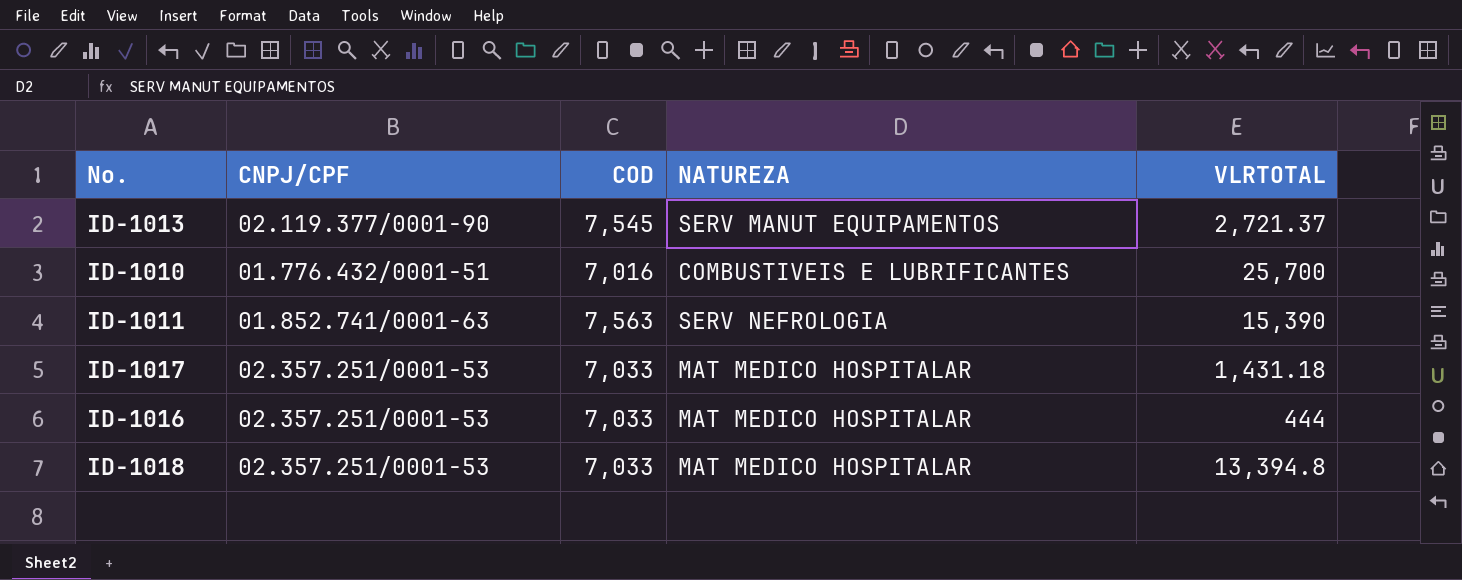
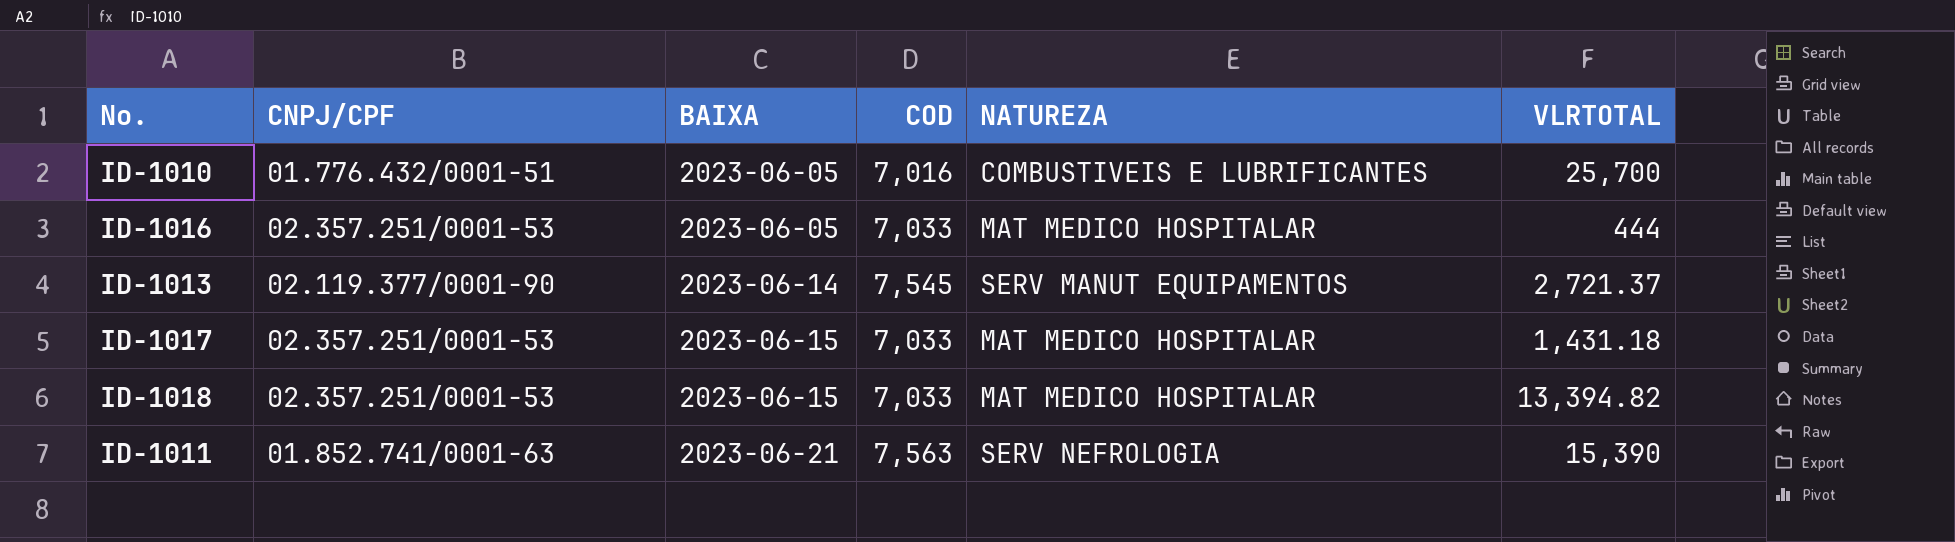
row order: none -> BAIXA ascending
column BAIXA | position: none -> 3
ID-1018 | VLRTOTAL: 13,394.8 -> 13,394.82

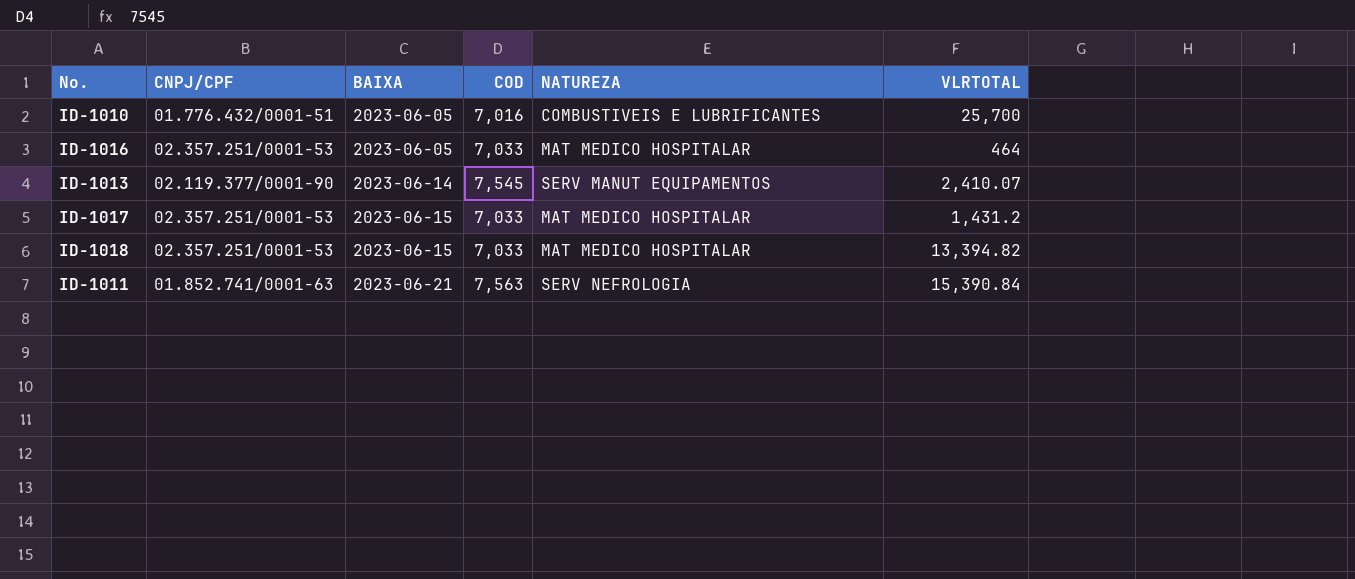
ID-1016 | VLRTOTAL: 444 -> 464
ID-1013 | VLRTOTAL: 2,721.37 -> 2,410.07
ID-1017 | VLRTOTAL: 1,431.18 -> 1,431.2
ID-1011 | VLRTOTAL: 15,390 -> 15,390.84

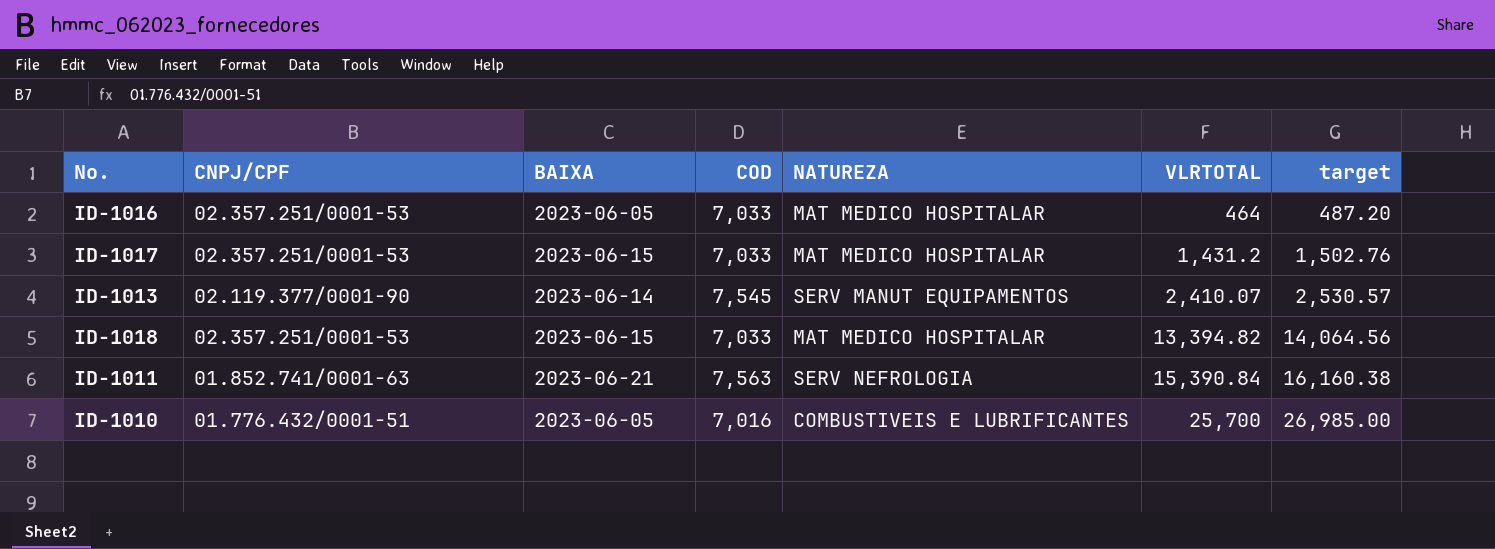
row order: BAIXA ascending -> VLRTOTAL ascending
column target | formula: none -> [VLRTOTAL] * 1.05

